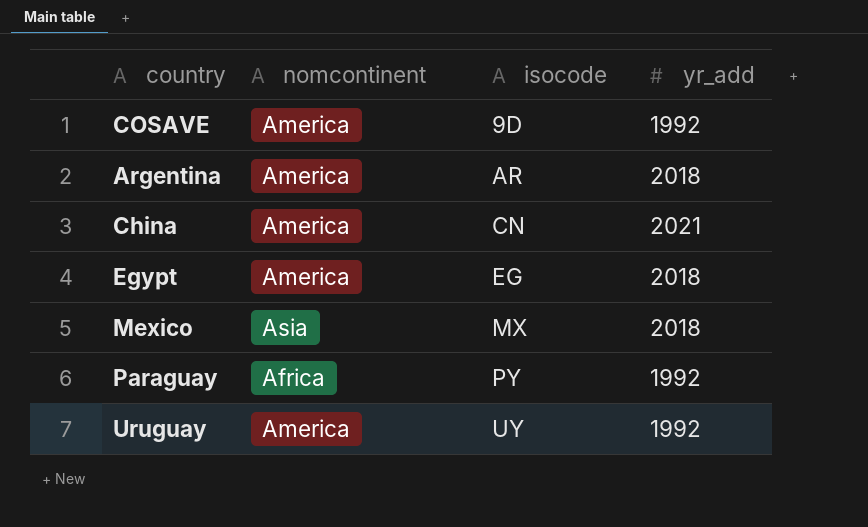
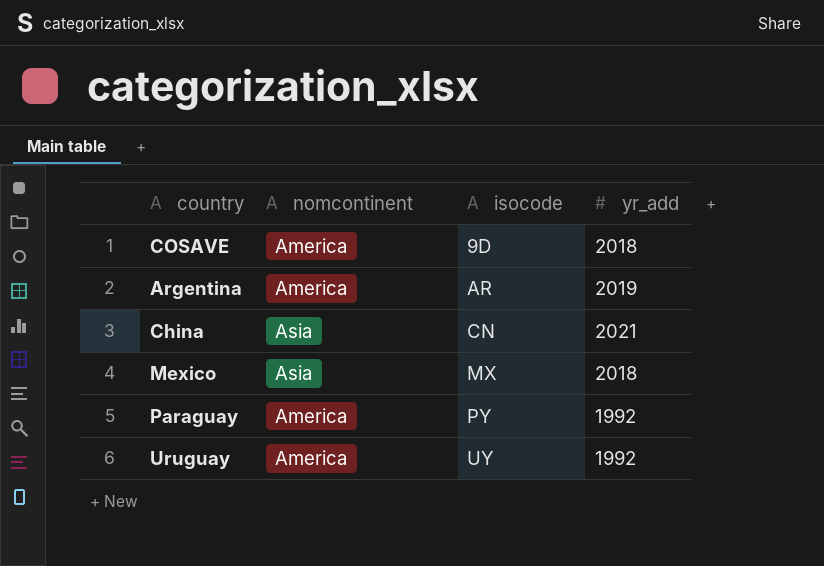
row Egypt: America | EG | 2018 -> none
COSAVE | yr_add: 1992 -> 2018
Argentina | yr_add: 2018 -> 2019
China | nomcontinent: America -> Asia
Paraguay | nomcontinent: Africa -> America

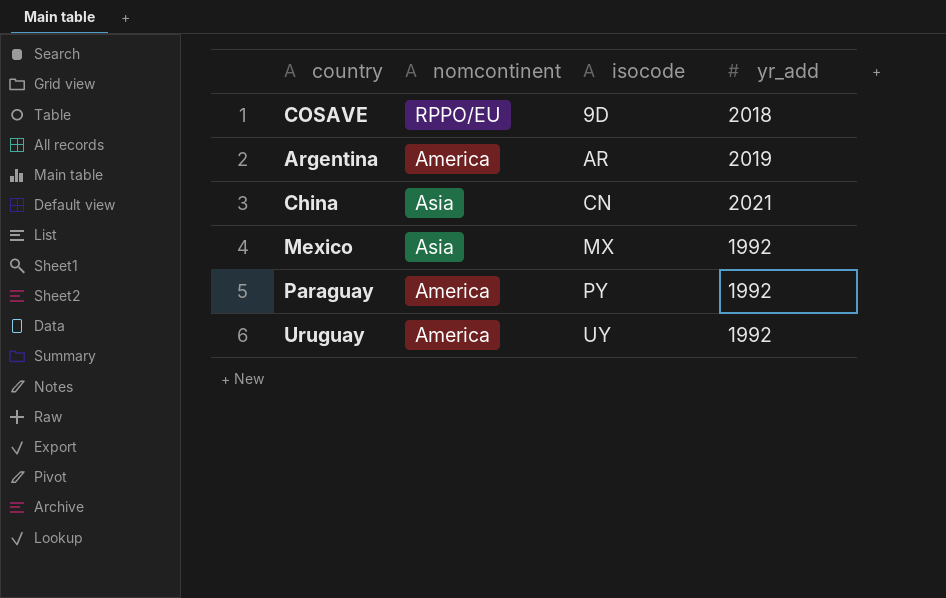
COSAVE | nomcontinent: America -> RPPO/EU
Mexico | yr_add: 2018 -> 1992

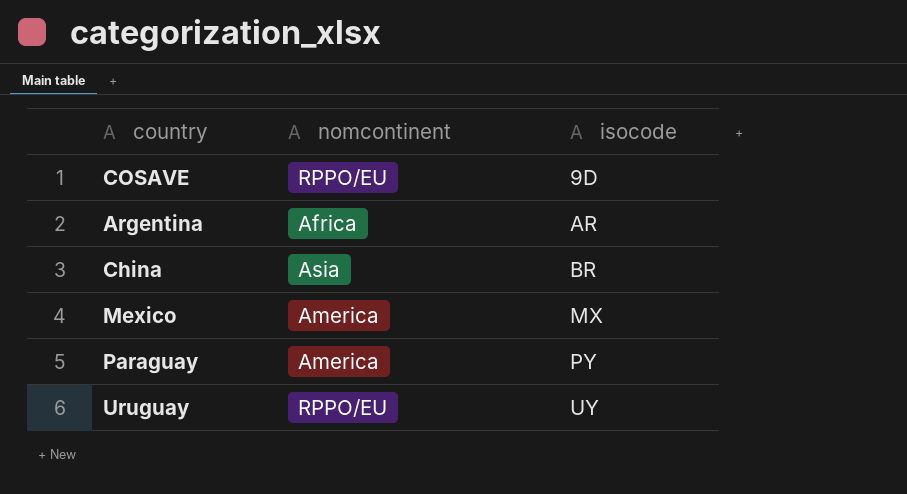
column yr_add | position: 4 -> none
Argentina | nomcontinent: America -> Africa
China | isocode: CN -> BR
Mexico | nomcontinent: Asia -> America
Uruguay | nomcontinent: America -> RPPO/EU

